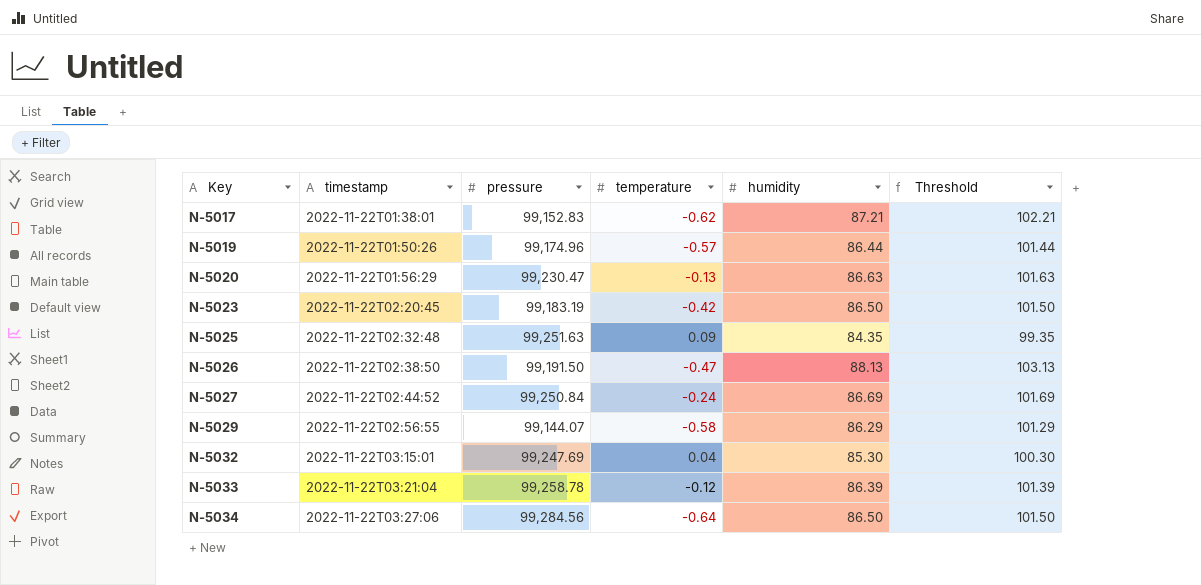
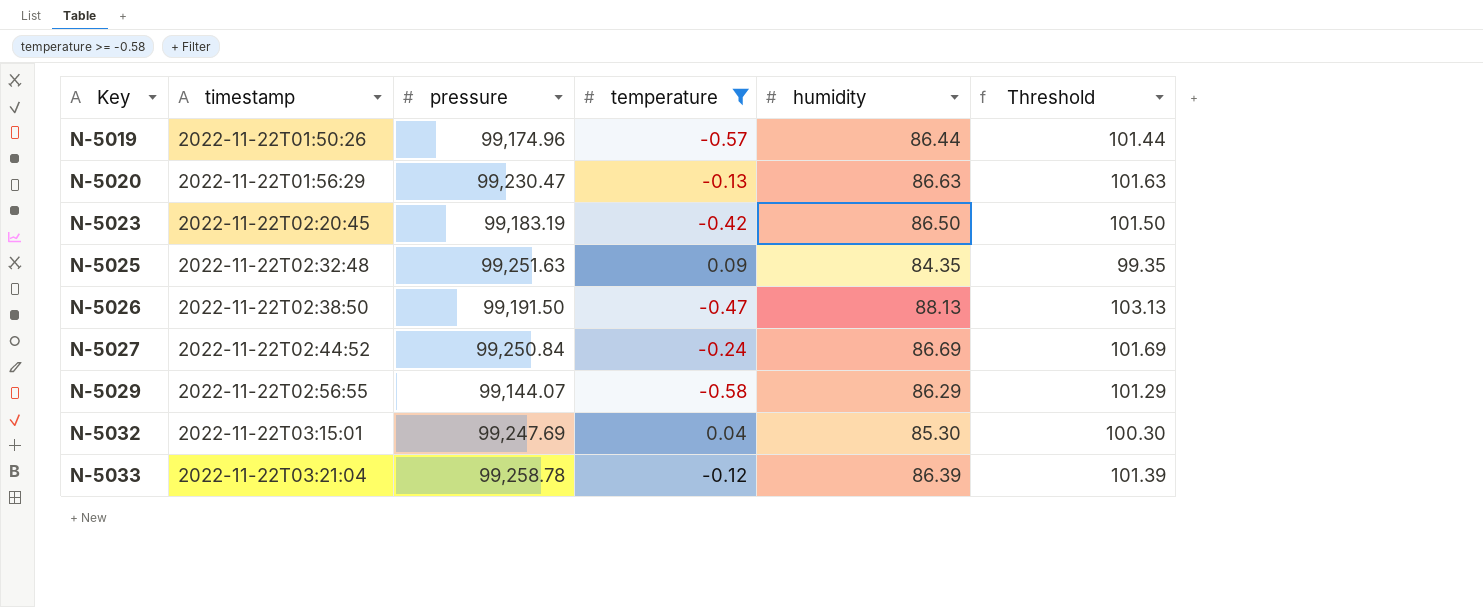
filter: none -> temperature >= -0.58

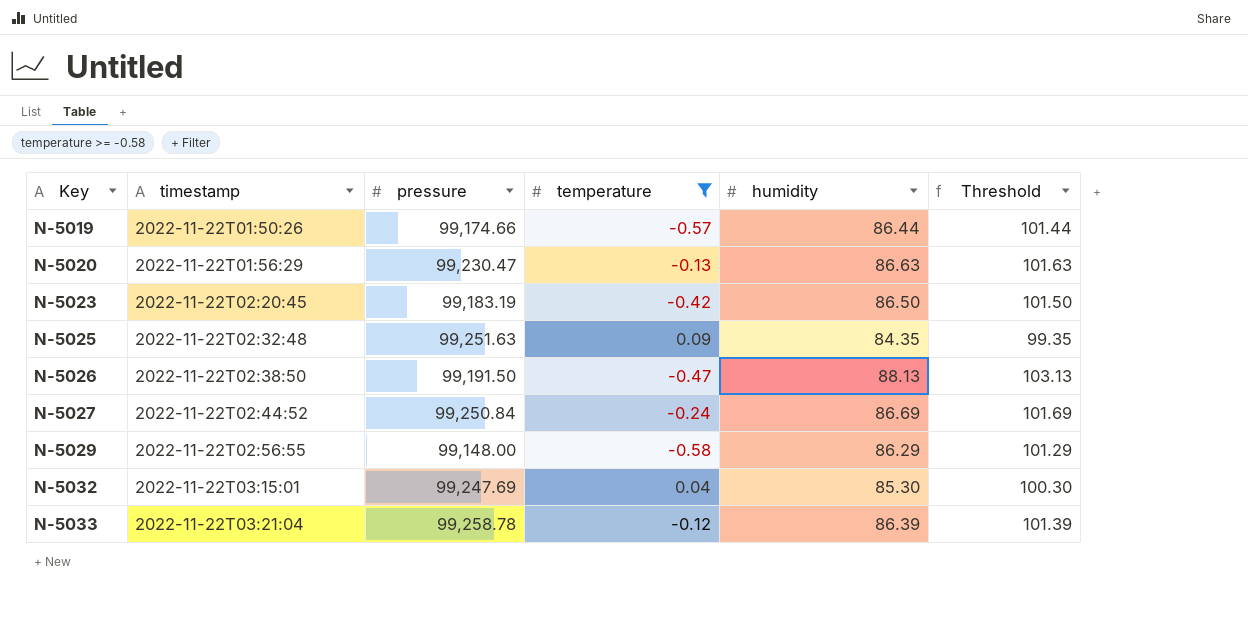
N-5019 | pressure: 99,174.96 -> 99,174.66
N-5029 | pressure: 99,144.07 -> 99,148.00

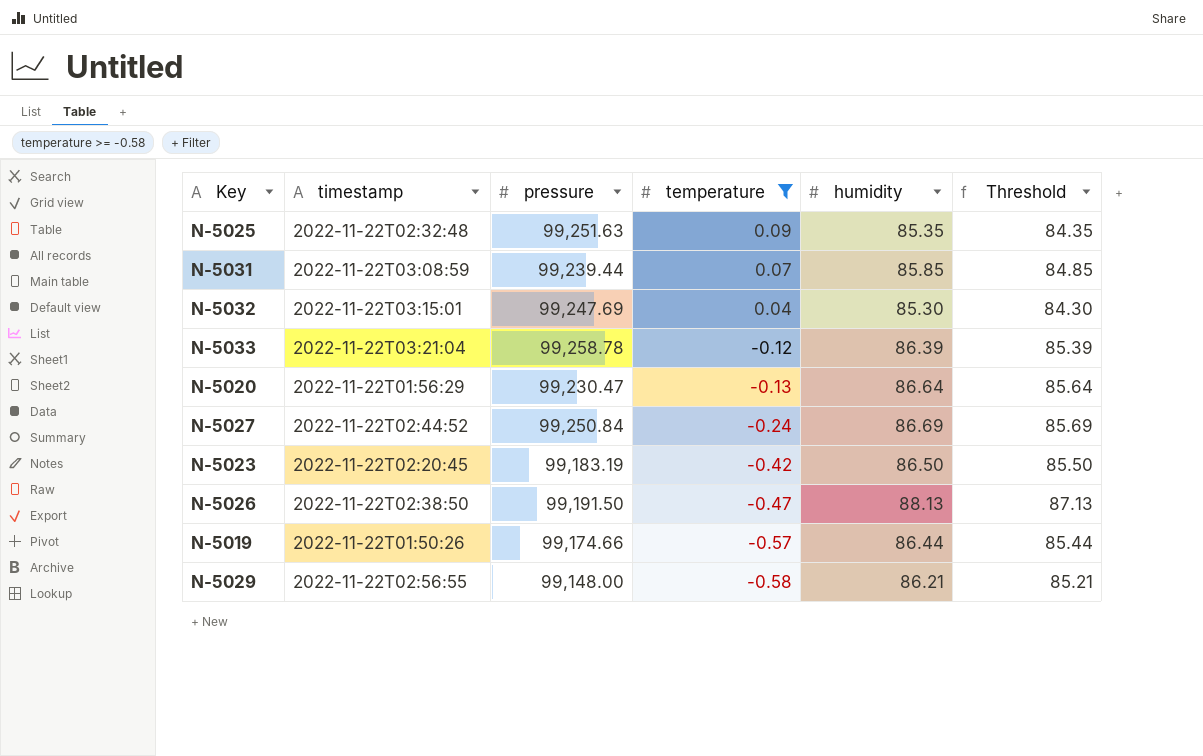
row order: Key ascending -> temperature descending
column Threshold | formula: [humidity] + 15 -> [humidity] - 1
N-5025 | humidity: 84.35 -> 85.35
row N-5031: none -> 2022-11-22T03:08:59 | 99,239.44 | 0.07 | 85.85 | 84.85
N-5020 | humidity: 86.63 -> 86.64
N-5029 | humidity: 86.29 -> 86.21

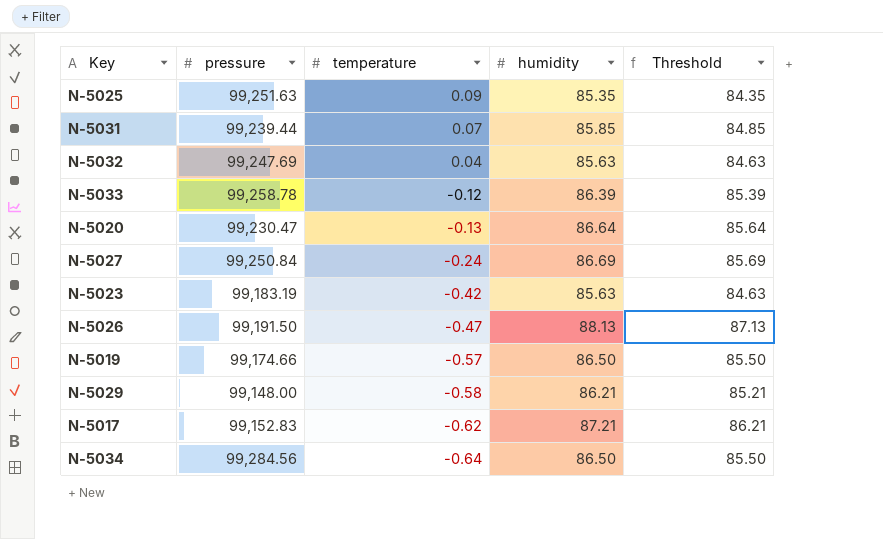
filter: temperature >= -0.58 -> none
column timestamp | position: 2 -> none
N-5032 | humidity: 85.30 -> 85.63
N-5032 | Threshold: 84.30 -> 84.63
N-5023 | humidity: 86.50 -> 85.63
N-5023 | Threshold: 85.50 -> 84.63
N-5019 | humidity: 86.44 -> 86.50
N-5019 | Threshold: 85.44 -> 85.50

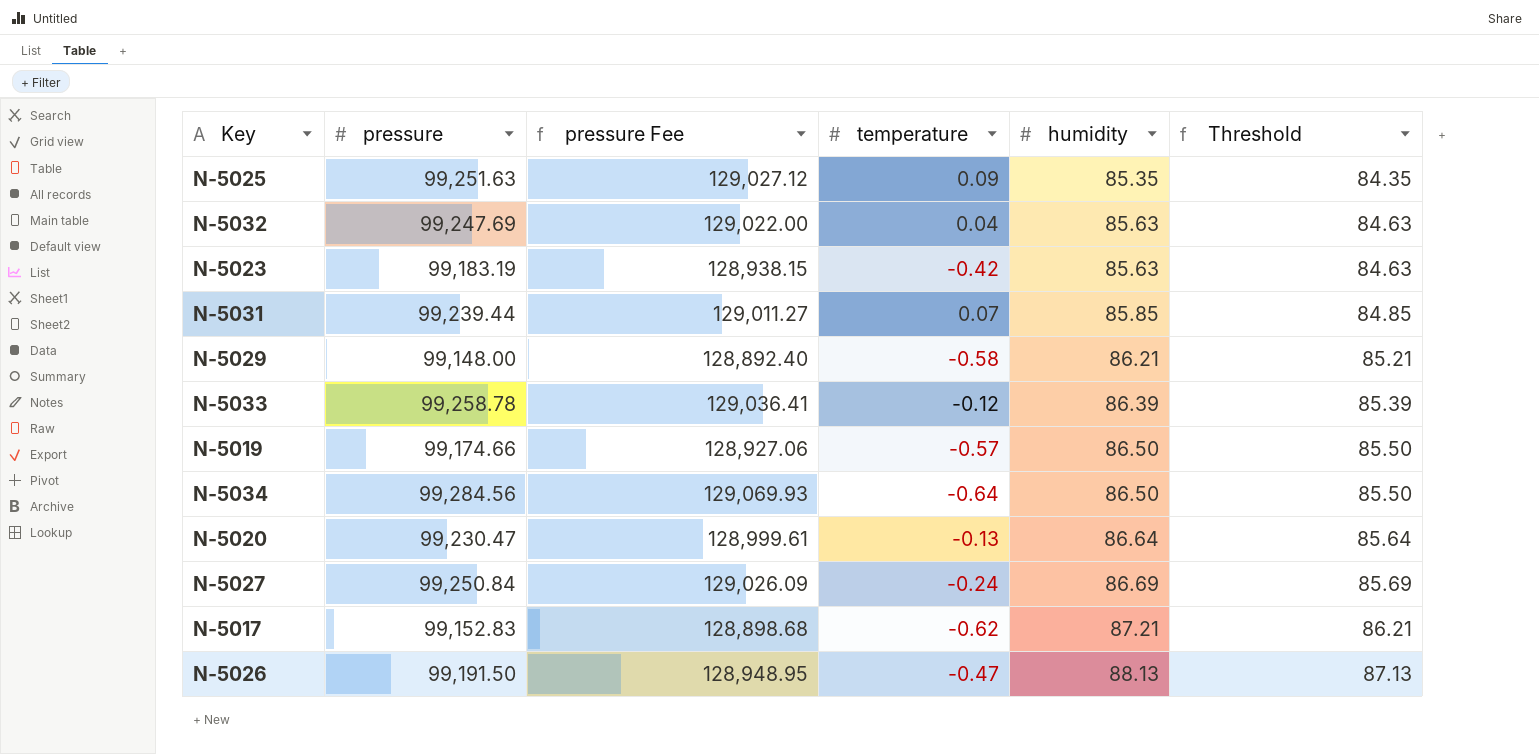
row order: temperature descending -> humidity ascending
column pressure Fee | formula: none -> [pressure] * 1.3

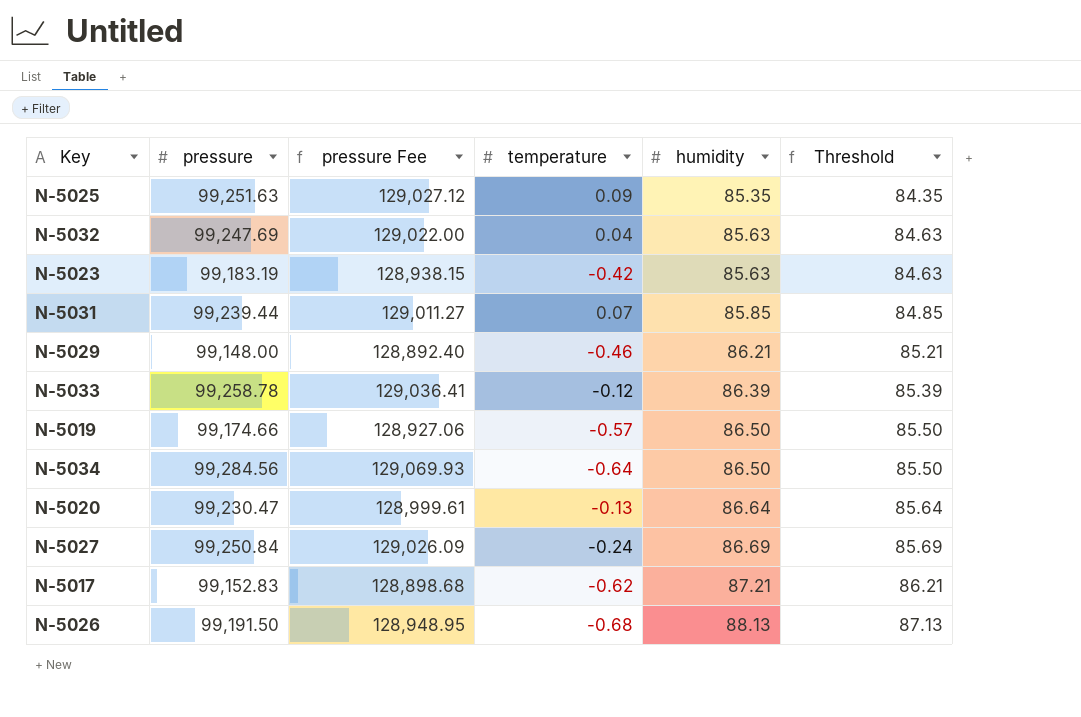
N-5029 | temperature: -0.58 -> -0.46
N-5026 | temperature: -0.47 -> -0.68

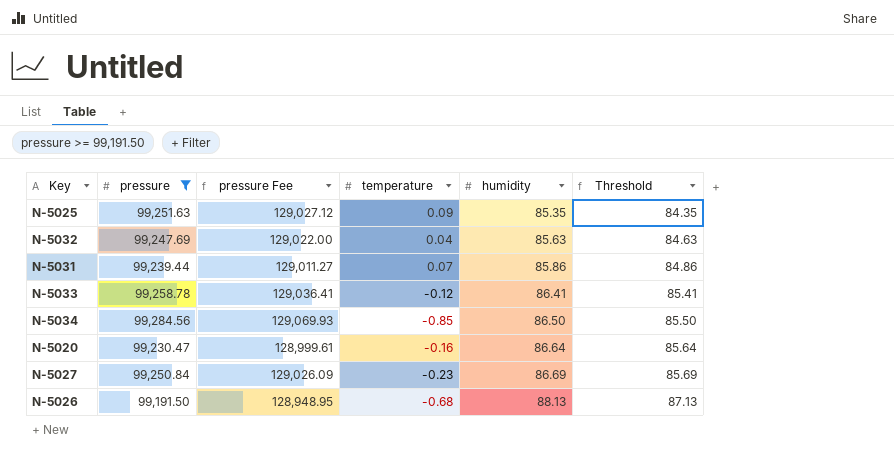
filter: none -> pressure >= 99,191.50
N-5031 | humidity: 85.85 -> 85.86
N-5031 | Threshold: 84.85 -> 84.86
N-5033 | humidity: 86.39 -> 86.41
N-5033 | Threshold: 85.39 -> 85.41
N-5034 | temperature: -0.64 -> -0.85
N-5020 | temperature: -0.13 -> -0.16
N-5027 | temperature: -0.24 -> -0.23

